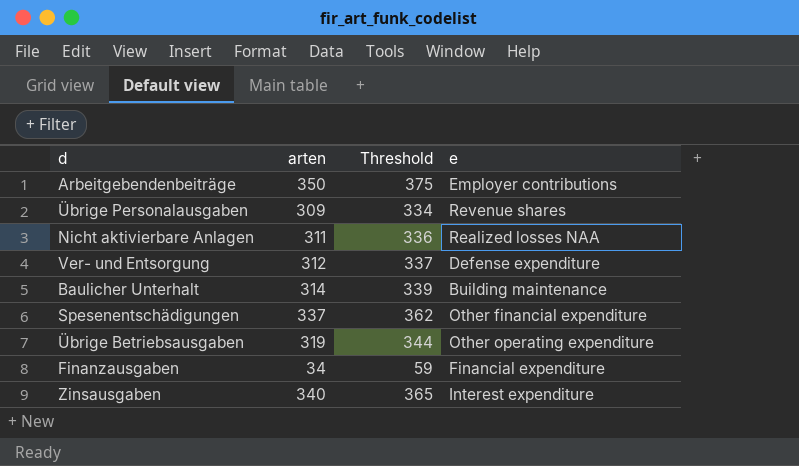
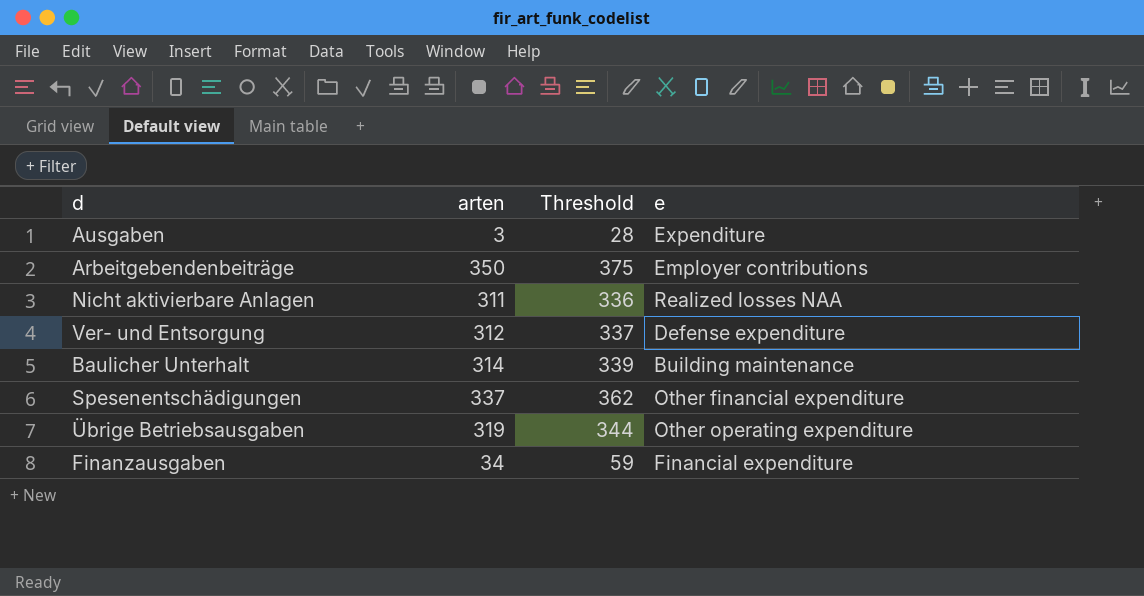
row Übrige Personalausgaben: 309 | 334 | Revenue shares -> none
row Zinsausgaben: 340 | 365 | Interest expenditure -> none
row Ausgaben: none -> 3 | 28 | Expenditure

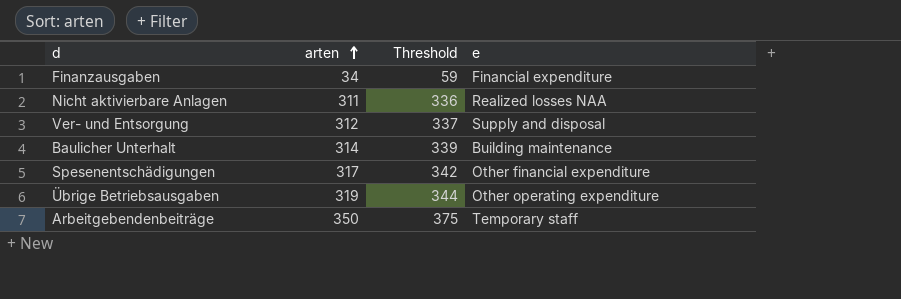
row order: none -> arten ascending
row Ausgaben: 3 | 28 | Expenditure -> none
Ver- und Entsorgung | e: Defense expenditure -> Supply and disposal
Spesenentschädigungen | arten: 337 -> 317
Spesenentschädigungen | Threshold: 362 -> 342
Arbeitgebendenbeiträge | e: Employer contributions -> Temporary staff

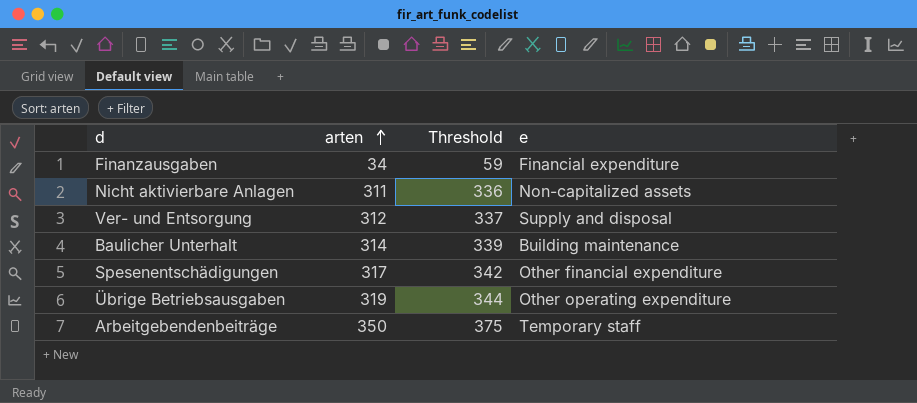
Nicht aktivierbare Anlagen | e: Realized losses NAA -> Non-capitalized assets

